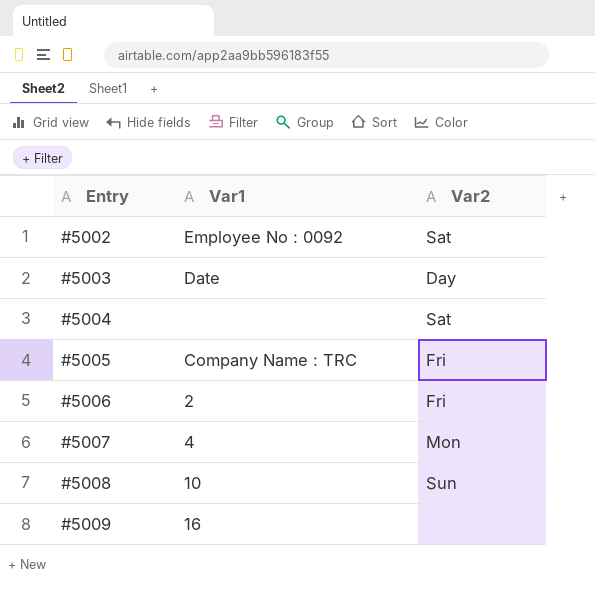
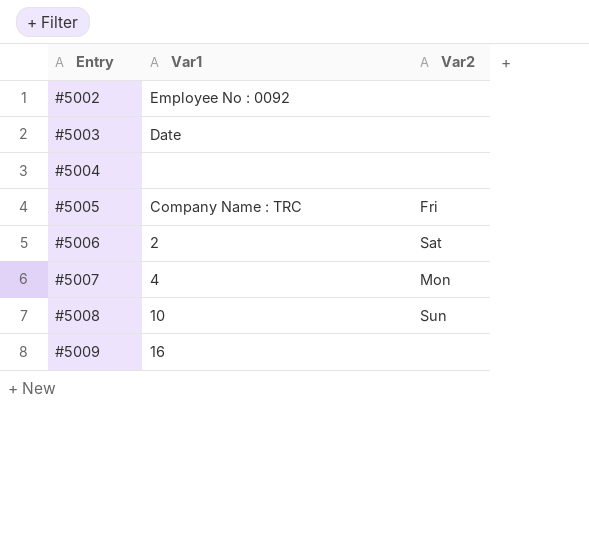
#5002 | Var2: Sat -> none
#5003 | Var2: Day -> none
#5004 | Var2: Sat -> none
#5006 | Var2: Fri -> Sat

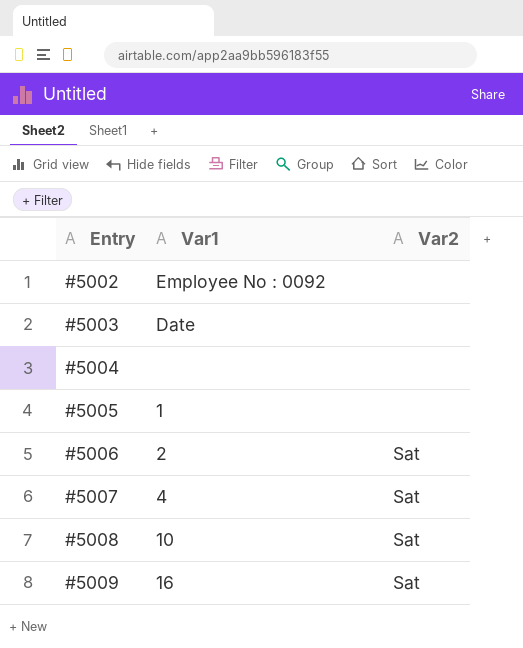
#5005 | Var1: Company Name : TRC -> 1
#5005 | Var2: Fri -> none
#5007 | Var2: Mon -> Sat
#5008 | Var2: Sun -> Sat
#5009 | Var2: none -> Sat

